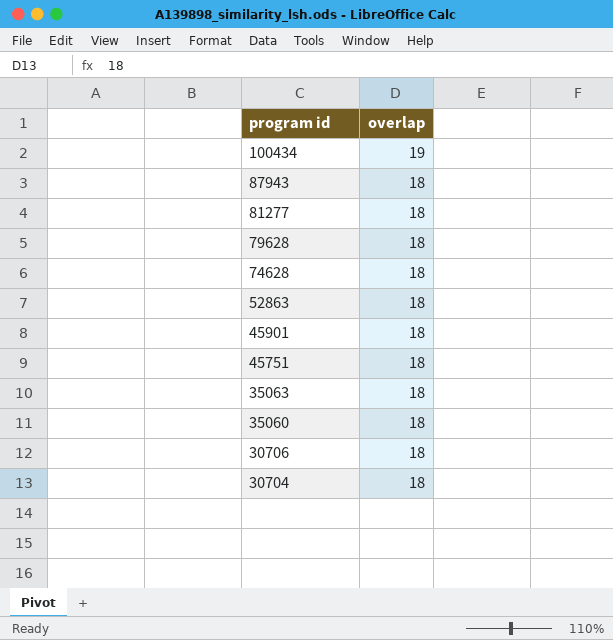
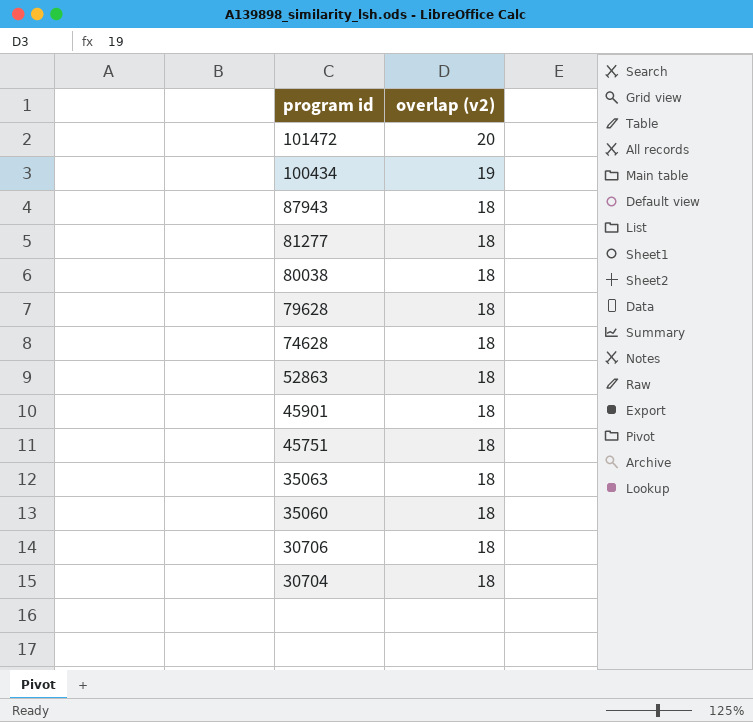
column name: overlap -> overlap (v2)
row 101472: none -> 20
row 80038: none -> 18

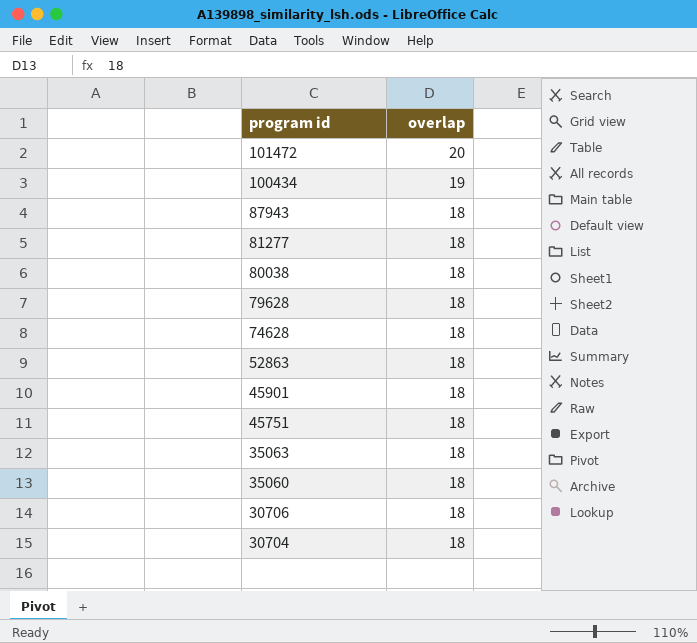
column name: overlap (v2) -> overlap

